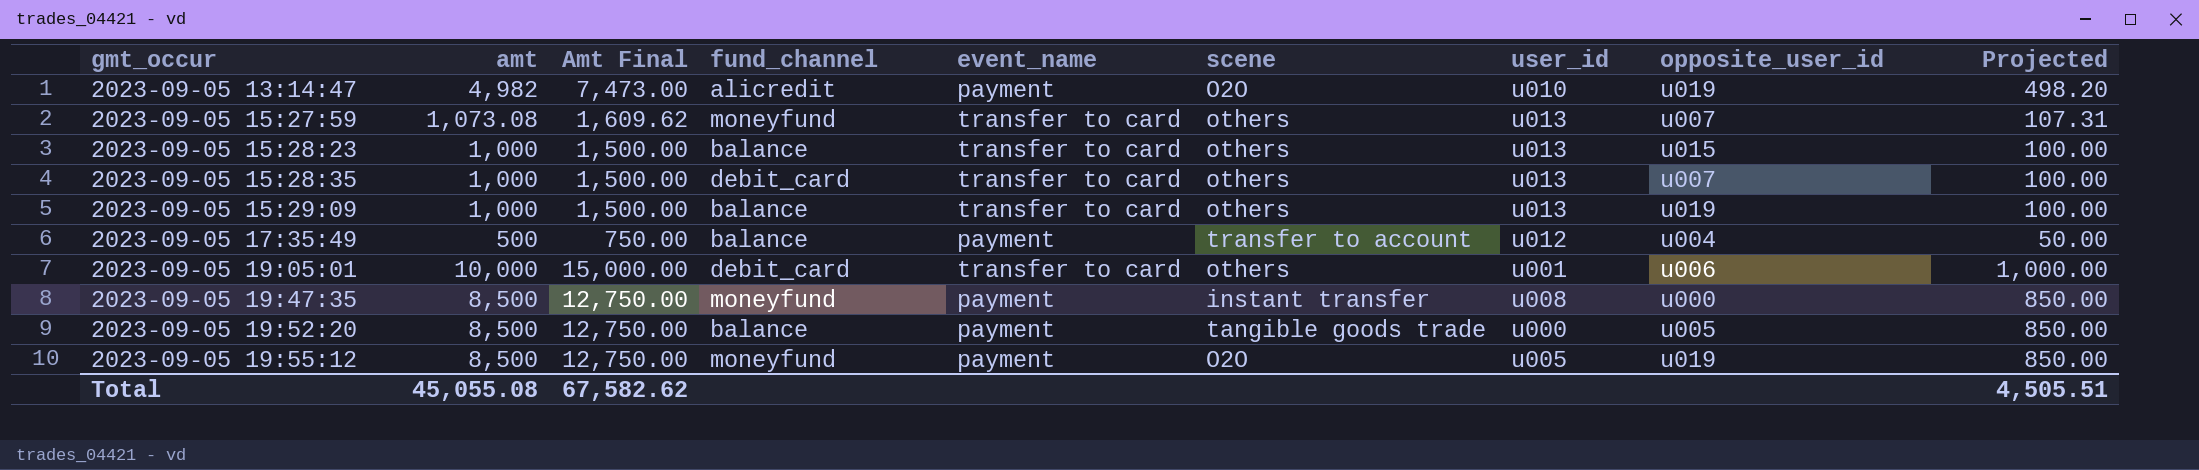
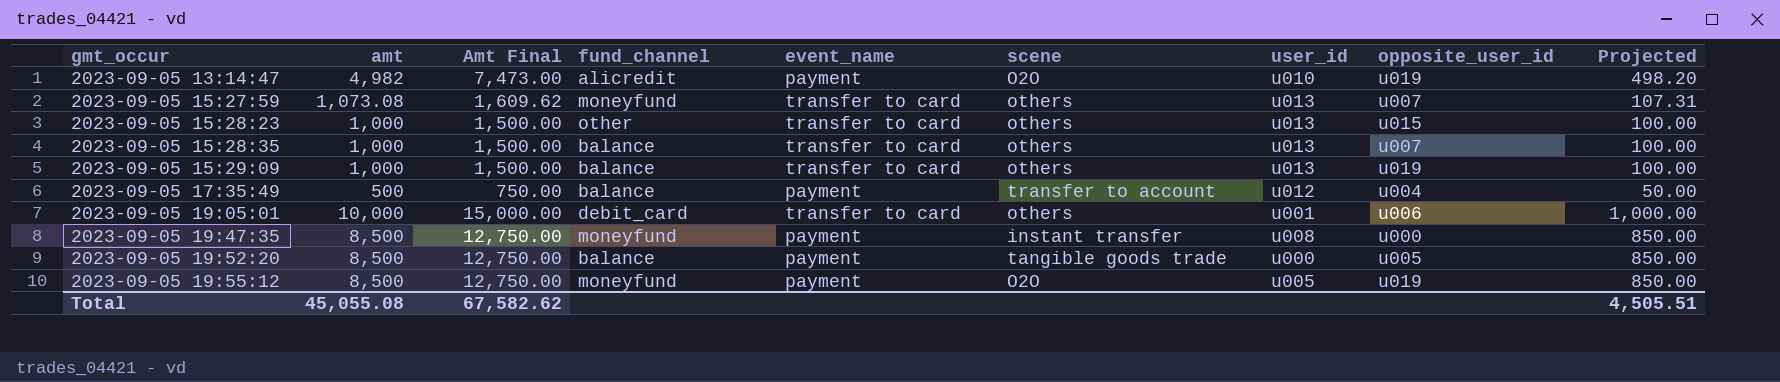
2023-09-05 15:28:23 | fund_channel: balance -> other
2023-09-05 15:28:35 | fund_channel: debit_card -> balance

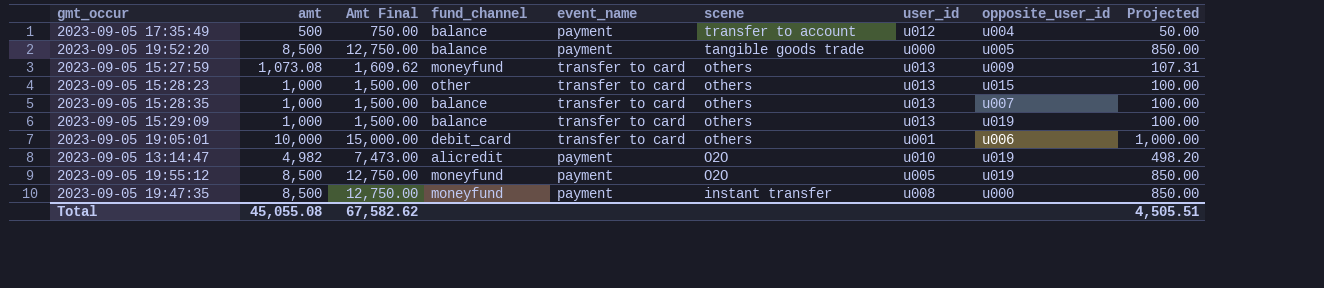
row order: gmt_occur ascending -> scene descending
2023-09-05 15:27:59 | opposite_user_id: u007 -> u009

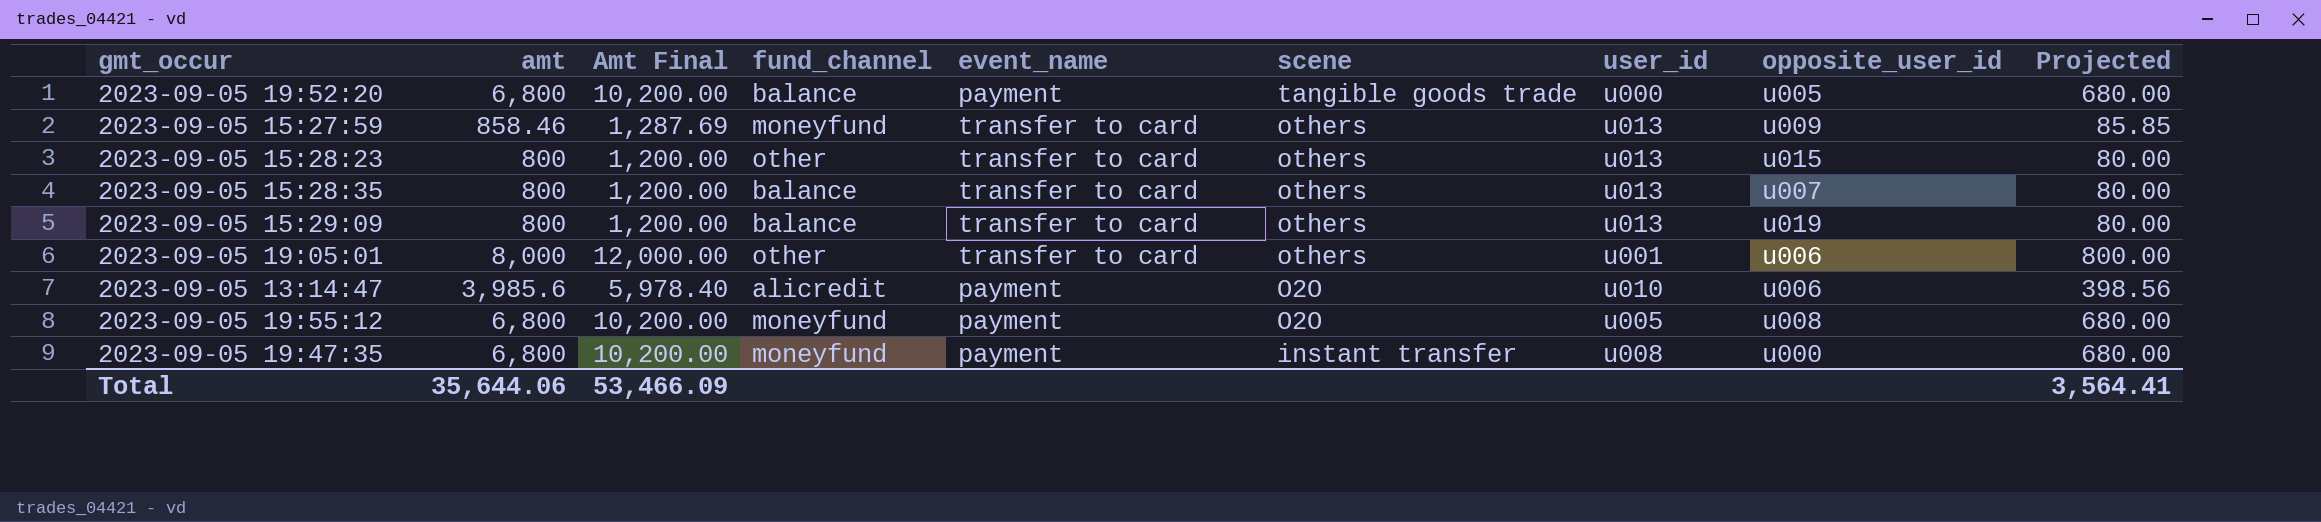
row 2023-09-05 17:35:49: 500 | 750.00 | balance | payment | transfer to account | u012 | u004 | 50.00 -> none
2023-09-05 19:52:20 | amt: 8,500 -> 6,800
2023-09-05 19:52:20 | Amt Final: 12,750.00 -> 10,200.00
2023-09-05 19:52:20 | Projected: 850.00 -> 680.00
2023-09-05 15:27:59 | amt: 1,073.08 -> 858.46
2023-09-05 15:27:59 | Amt Final: 1,609.62 -> 1,287.69
2023-09-05 15:27:59 | Projected: 107.31 -> 85.85
2023-09-05 15:28:23 | amt: 1,000 -> 800
2023-09-05 15:28:23 | Amt Final: 1,500.00 -> 1,200.00
2023-09-05 15:28:23 | Projected: 100.00 -> 80.00
2023-09-05 15:28:35 | amt: 1,000 -> 800
2023-09-05 15:28:35 | Amt Final: 1,500.00 -> 1,200.00
2023-09-05 15:28:35 | Projected: 100.00 -> 80.00
2023-09-05 15:29:09 | amt: 1,000 -> 800
2023-09-05 15:29:09 | Amt Final: 1,500.00 -> 1,200.00
2023-09-05 15:29:09 | Projected: 100.00 -> 80.00
2023-09-05 19:05:01 | amt: 10,000 -> 8,000
2023-09-05 19:05:01 | Amt Final: 15,000.00 -> 12,000.00
2023-09-05 19:05:01 | fund_channel: debit_card -> other
2023-09-05 19:05:01 | Projected: 1,000.00 -> 800.00
2023-09-05 13:14:47 | amt: 4,982 -> 3,985.6
2023-09-05 13:14:47 | Amt Final: 7,473.00 -> 5,978.40
2023-09-05 13:14:47 | opposite_user_id: u019 -> u006
2023-09-05 13:14:47 | Projected: 498.20 -> 398.56
2023-09-05 19:55:12 | amt: 8,500 -> 6,800
2023-09-05 19:55:12 | Amt Final: 12,750.00 -> 10,200.00
2023-09-05 19:55:12 | opposite_user_id: u019 -> u008
2023-09-05 19:55:12 | Projected: 850.00 -> 680.00
2023-09-05 19:47:35 | amt: 8,500 -> 6,800
2023-09-05 19:47:35 | Amt Final: 12,750.00 -> 10,200.00
2023-09-05 19:47:35 | Projected: 850.00 -> 680.00
Total | amt: 45,055.08 -> 35,644.06
Total | Amt Final: 67,582.62 -> 53,466.09
Total | Projected: 4,505.51 -> 3,564.41

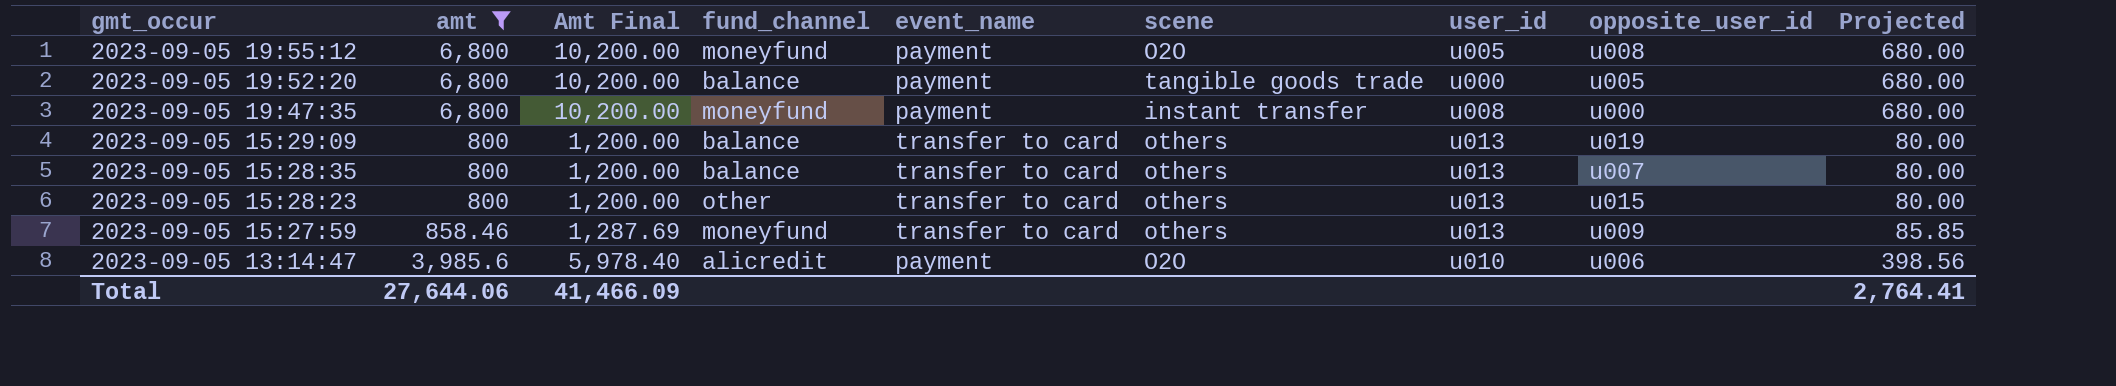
filter: none -> amt != 8,000
row order: scene descending -> gmt_occur descending
Total | amt: 35,644.06 -> 27,644.06
Total | Amt Final: 53,466.09 -> 41,466.09
Total | Projected: 3,564.41 -> 2,764.41

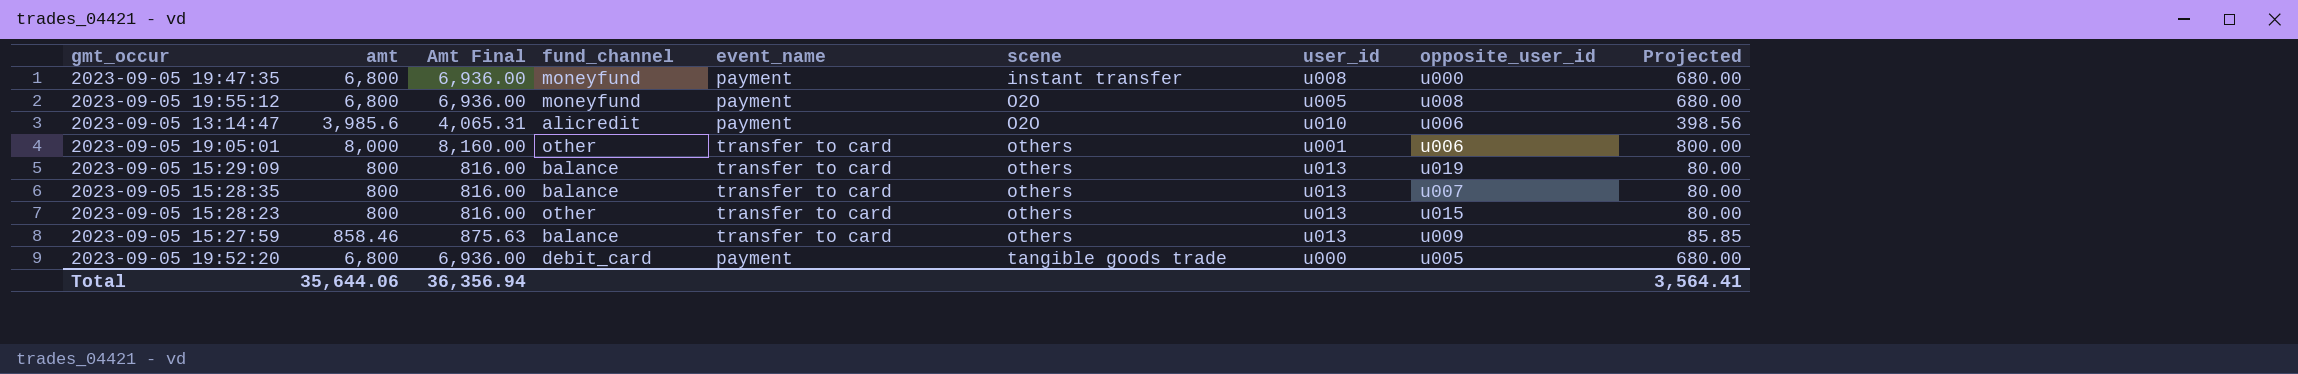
filter: amt != 8,000 -> none
row order: gmt_occur descending -> scene ascending
column Amt Final | formula: [amt] * 1.5 -> [amt] * 1.02
2023-09-05 15:27:59 | fund_channel: moneyfund -> balance
2023-09-05 19:52:20 | fund_channel: balance -> debit_card
Total | amt: 27,644.06 -> 35,644.06
Total | Amt Final: 41,466.09 -> 36,356.94
Total | Projected: 2,764.41 -> 3,564.41

